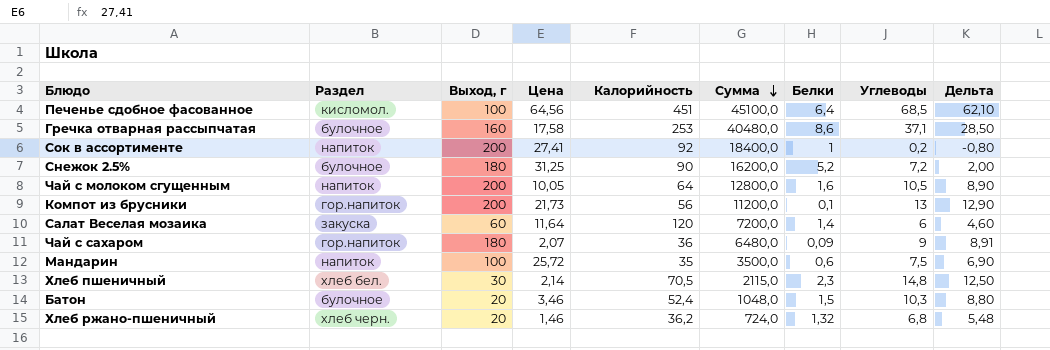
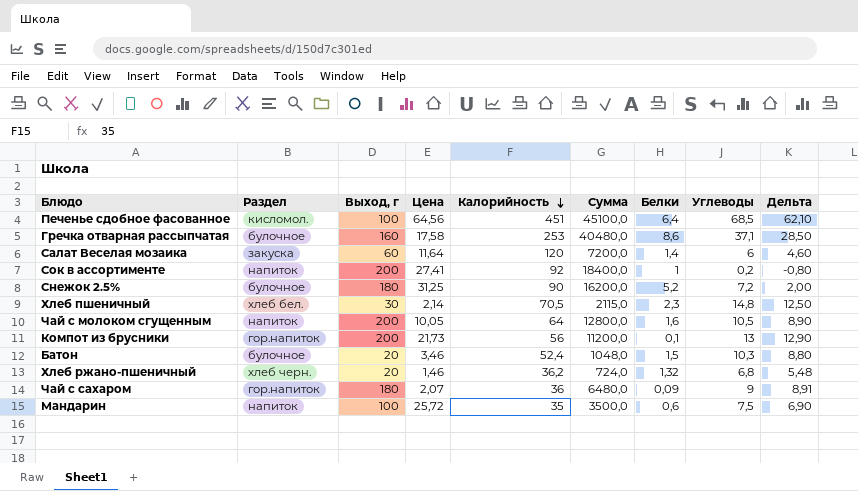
row order: Сумма descending -> Калорийность descending

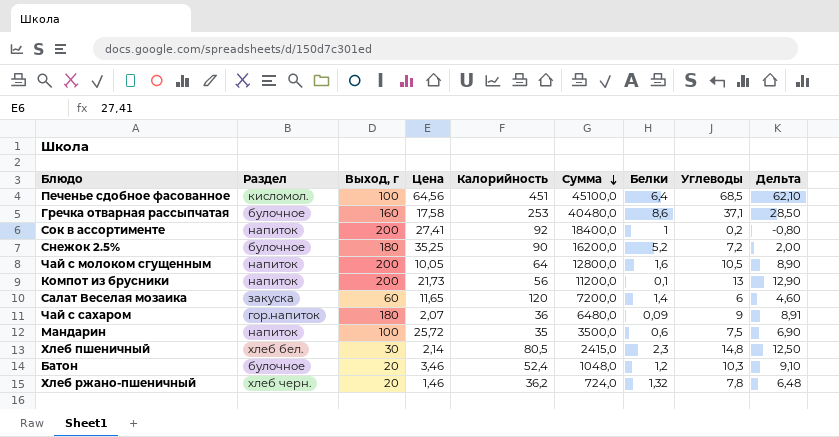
row order: Калорийность descending -> Сумма descending
Снежок 2.5% | Цена: 31,25 -> 35,25
Компот из брусники | Раздел: гор.напиток -> напиток
Салат Веселая мозаика | Цена: 11,64 -> 11,65
Хлеб пшеничный | Калорийность: 70,5 -> 80,5
Хлеб пшеничный | Сумма: 2115,0 -> 2415,0
Батон | Белки: 1,5 -> 1,2
Батон | Дельта: 8,80 -> 9,10
Хлеб ржано-пшеничный | Углеводы: 6,8 -> 7,8
Хлеб ржано-пшеничный | Дельта: 5,48 -> 6,48

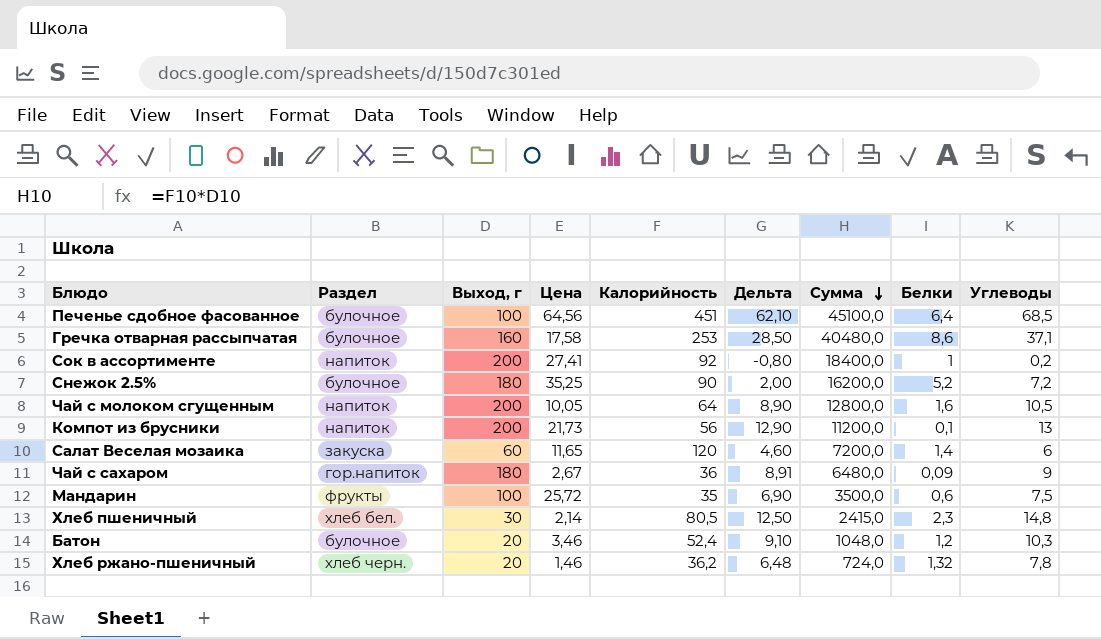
column Дельта | position: 9 -> 6
Печенье сдобное фасованное | Раздел: кисломол. -> булочное
Чай с сахаром | Цена: 2,07 -> 2,67
Мандарин | Раздел: напиток -> фрукты

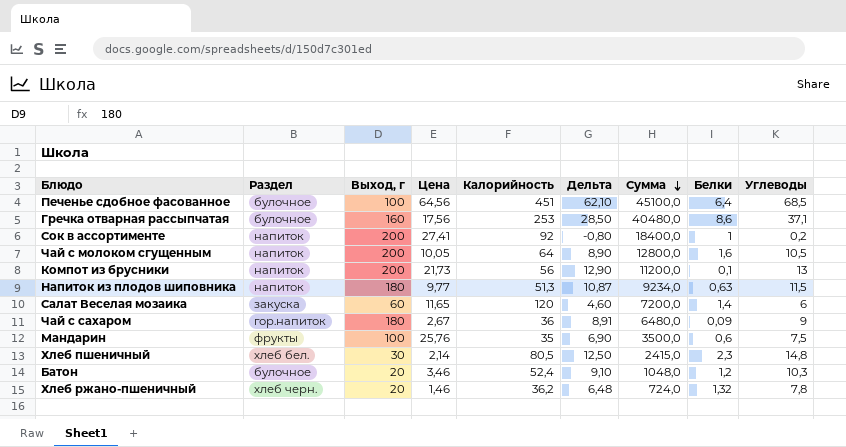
row Снежок 2.5%: булочное | 180 | 35,25 | 90 | 2,00 | 16200,0 | 5,2 | 7,2 -> none
Гречка отварная рассыпчатая | Цена: 17,58 -> 17,56
row Напиток из плодов шиповника: none -> напиток | 180 | 9,77 | 51,3 | 10,87 | 9234,0 | 0,63 | 11,5
Мандарин | Цена: 25,72 -> 25,76

